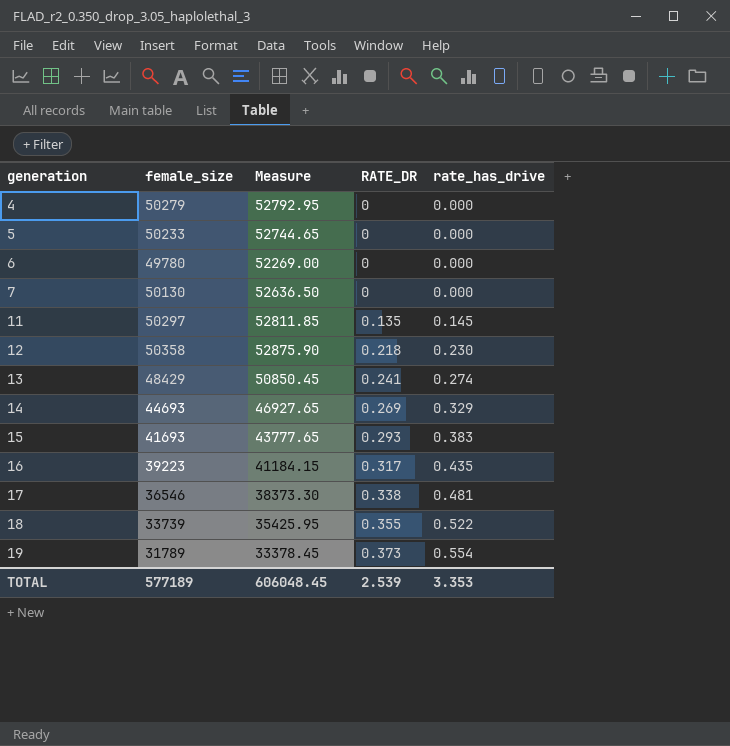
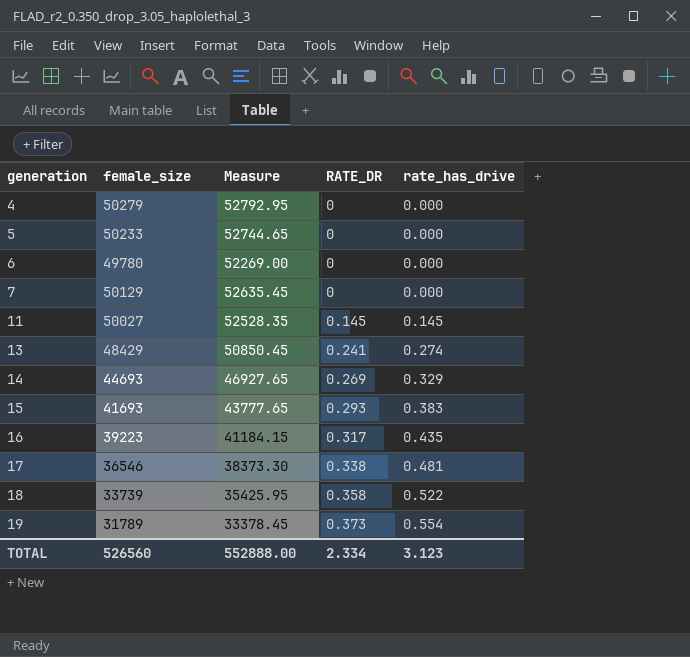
row 12: 50358 | 52875.90 | 0.218 | 0.230 -> none
7 | female_size: 50130 -> 50129
7 | Measure: 52636.50 -> 52635.45
11 | female_size: 50297 -> 50027
11 | Measure: 52811.85 -> 52528.35
11 | RATE_DR: 0.135 -> 0.145
18 | RATE_DR: 0.355 -> 0.358
TOTAL | female_size: 577189 -> 526560
TOTAL | Measure: 606048.45 -> 552888.00
TOTAL | RATE_DR: 2.539 -> 2.334
TOTAL | rate_has_drive: 3.353 -> 3.123

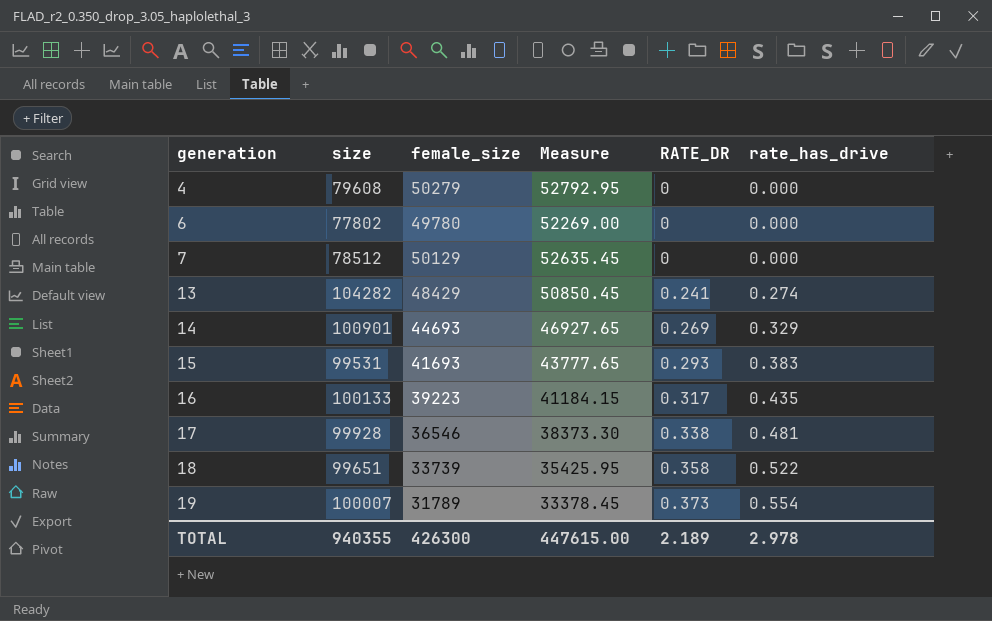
column size | position: none -> 2
row 5: 50233 | 52744.65 | 0 | 0.000 -> none
row 11: 50027 | 52528.35 | 0.145 | 0.145 -> none
TOTAL | female_size: 526560 -> 426300
TOTAL | Measure: 552888.00 -> 447615.00
TOTAL | RATE_DR: 2.334 -> 2.189
TOTAL | rate_has_drive: 3.123 -> 2.978

